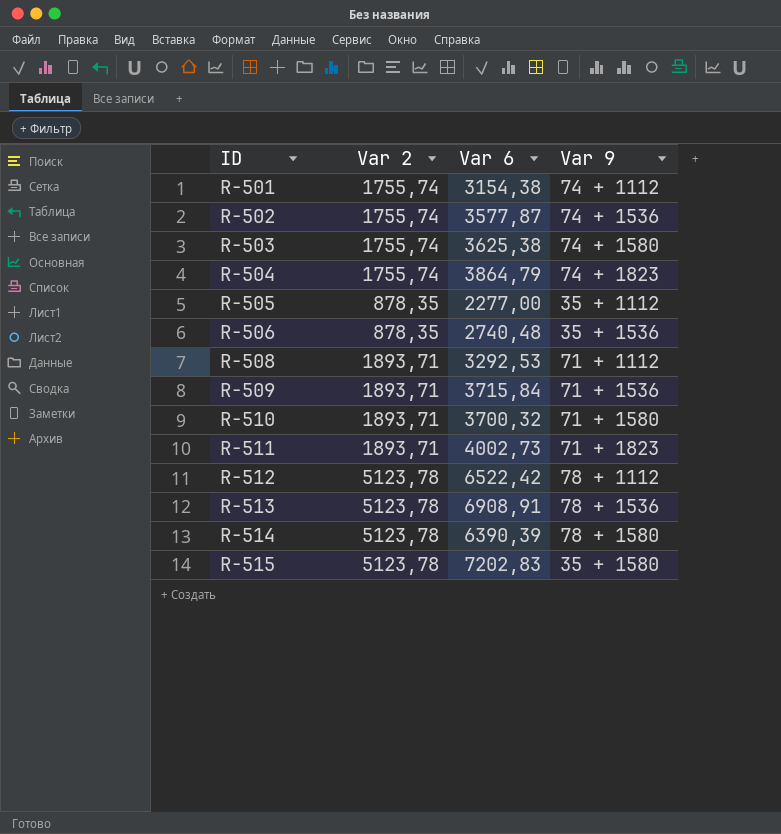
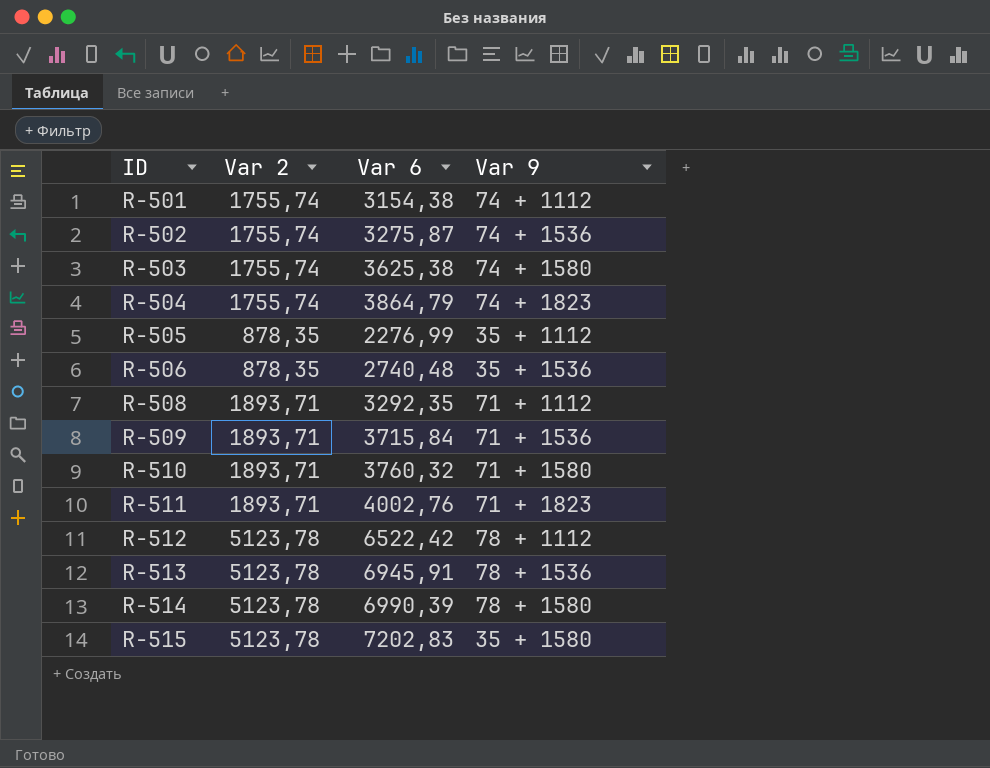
R-502 | Var 6: 3577,87 -> 3275,87
R-505 | Var 6: 2277,00 -> 2276,99
R-508 | Var 6: 3292,53 -> 3292,35
R-510 | Var 6: 3700,32 -> 3760,32
R-511 | Var 6: 4002,73 -> 4002,76
R-513 | Var 6: 6908,91 -> 6945,91
R-514 | Var 6: 6390,39 -> 6990,39

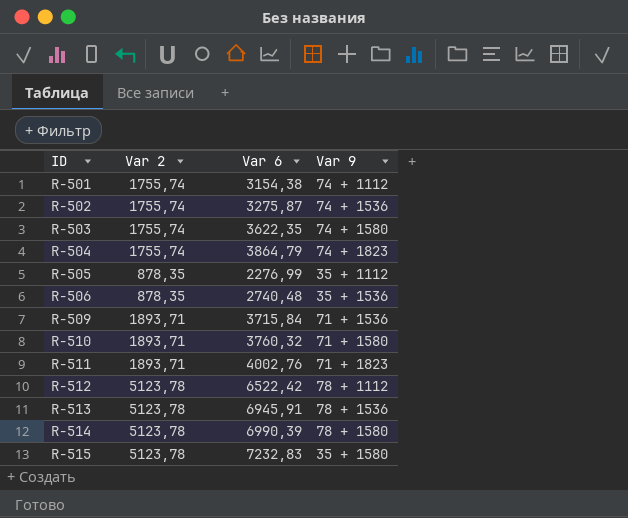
row R-508: 1893,71 | 3292,35 | 71 + 1112 -> none
R-503 | Var 6: 3625,38 -> 3622,35
R-515 | Var 6: 7202,83 -> 7232,83

